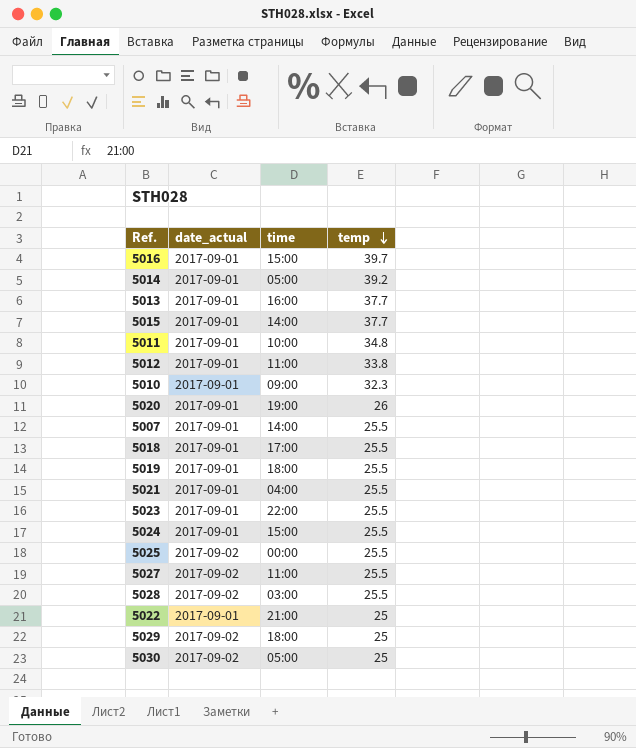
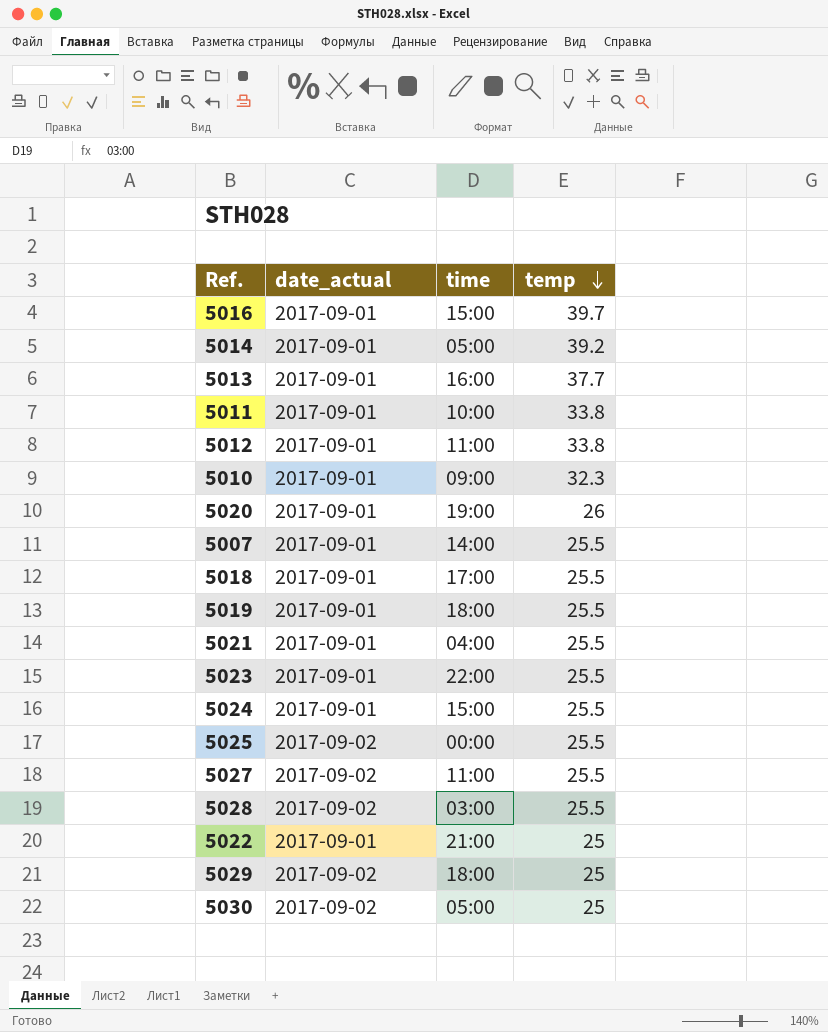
row 5015: 2017-09-01 | 14:00 | 37.7 -> none
5011 | temp: 34.8 -> 33.8

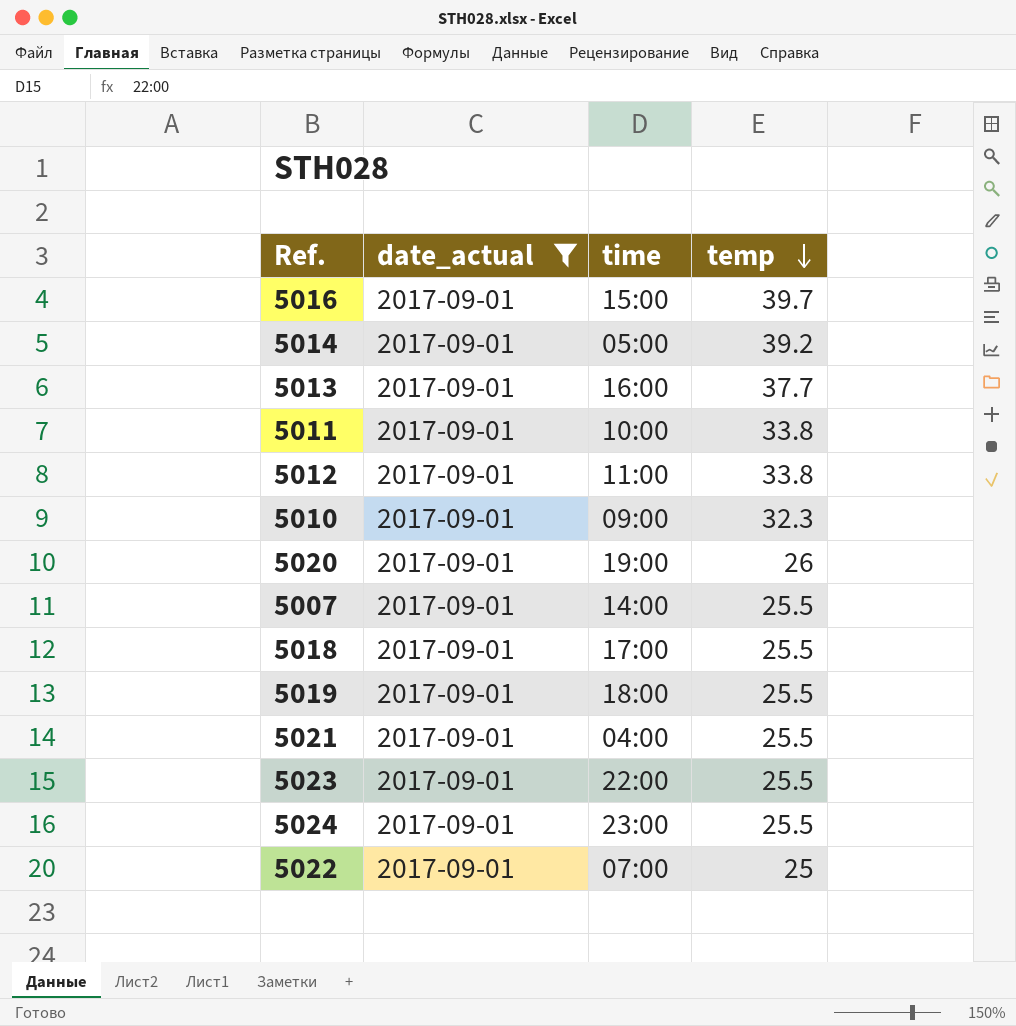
filter: none -> date_actual = 2017-09-01
5024 | time: 15:00 -> 23:00
5022 | time: 21:00 -> 07:00

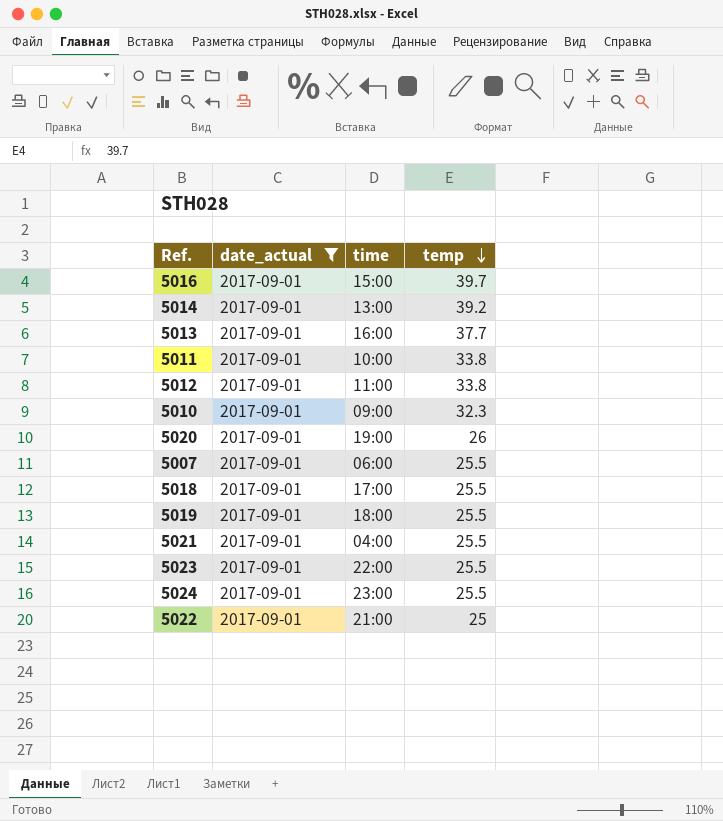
5014 | time: 05:00 -> 13:00
5007 | time: 14:00 -> 06:00
5022 | time: 07:00 -> 21:00

